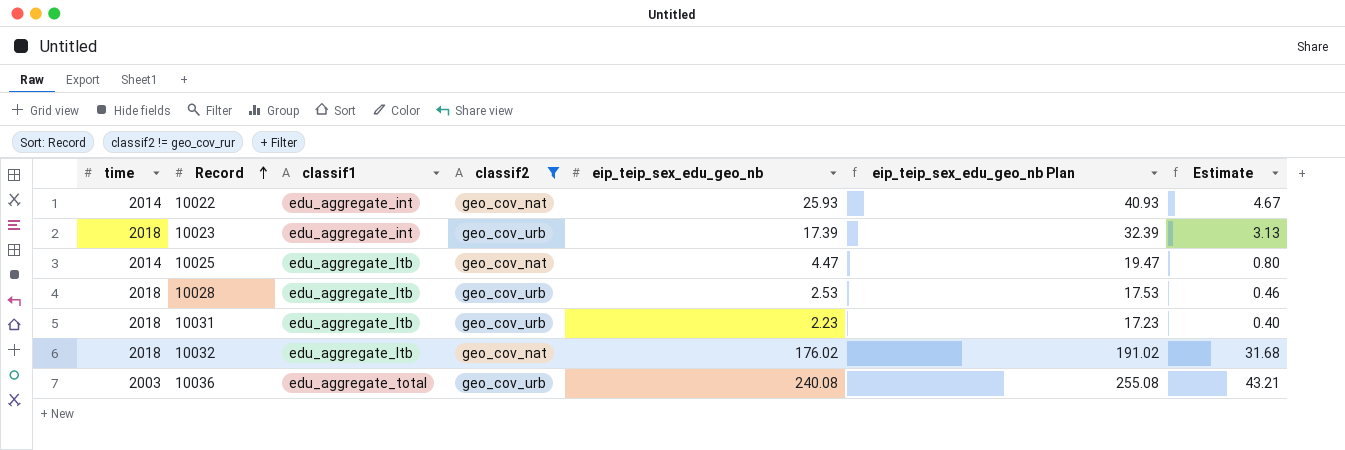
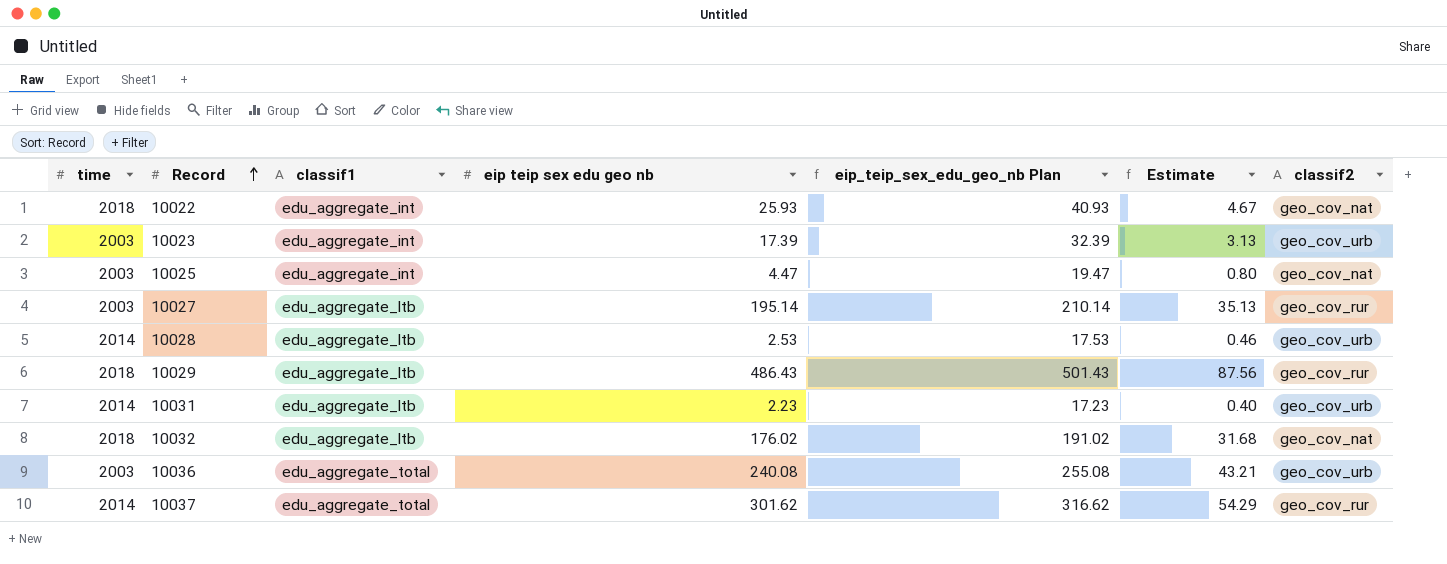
filter: classif2 != geo_cov_rur -> none
column name: eip_teip_sex_edu_geo_nb -> eip teip sex edu geo nb
column classif2 | position: 4 -> 7
10022 | time: 2014 -> 2018
10023 | time: 2018 -> 2003
10025 | time: 2014 -> 2003
10025 | classif1: edu_aggregate_ltb -> edu_aggregate_int
10028 | time: 2018 -> 2014
10031 | time: 2018 -> 2014

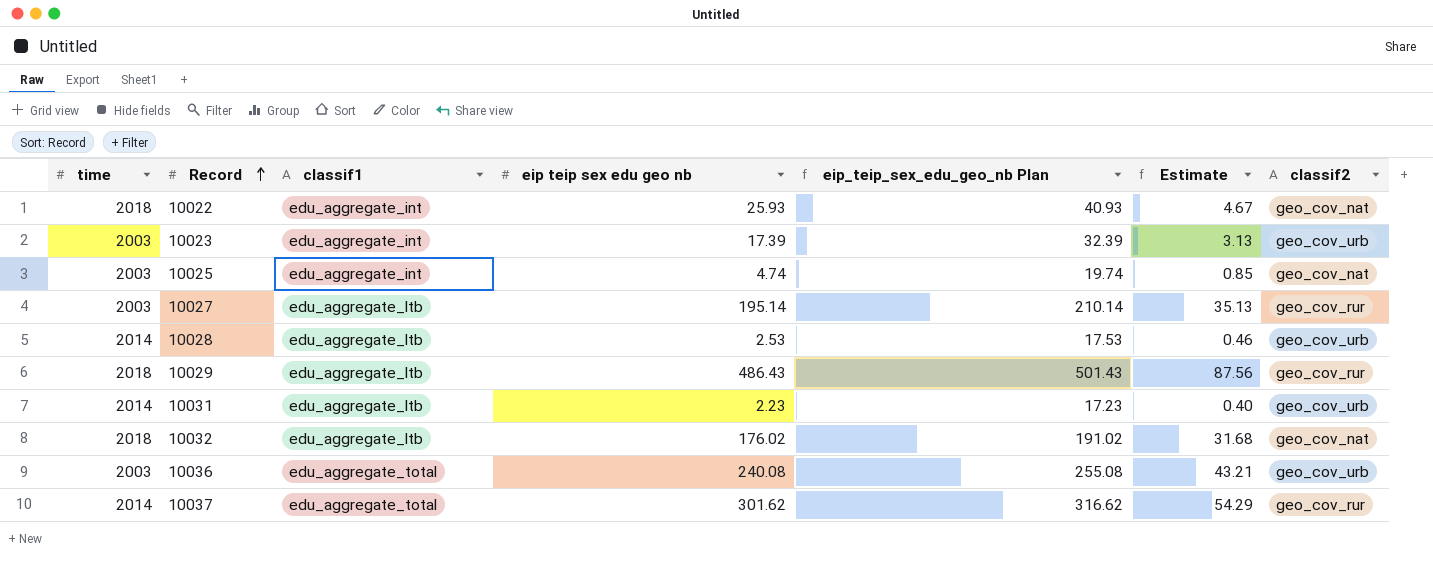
10025 | eip teip sex edu geo nb: 4.47 -> 4.74
10025 | eip_teip_sex_edu_geo_nb Plan: 19.47 -> 19.74
10025 | Estimate: 0.80 -> 0.85

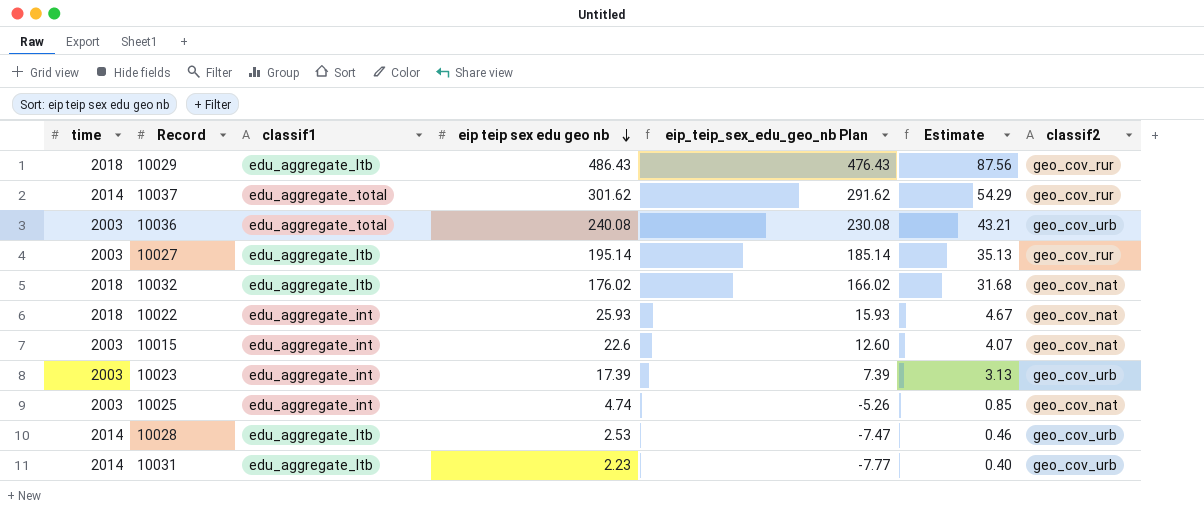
row order: Record ascending -> eip teip sex edu geo nb descending
column eip_teip_sex_edu_geo_nb Plan | formula: [eip teip sex edu geo nb] + 15 -> [eip teip sex edu geo nb] - 10
row 10015: none -> 2003 | edu_aggregate_int | 22.6 | 12.60 | 4.07 | geo_cov_nat

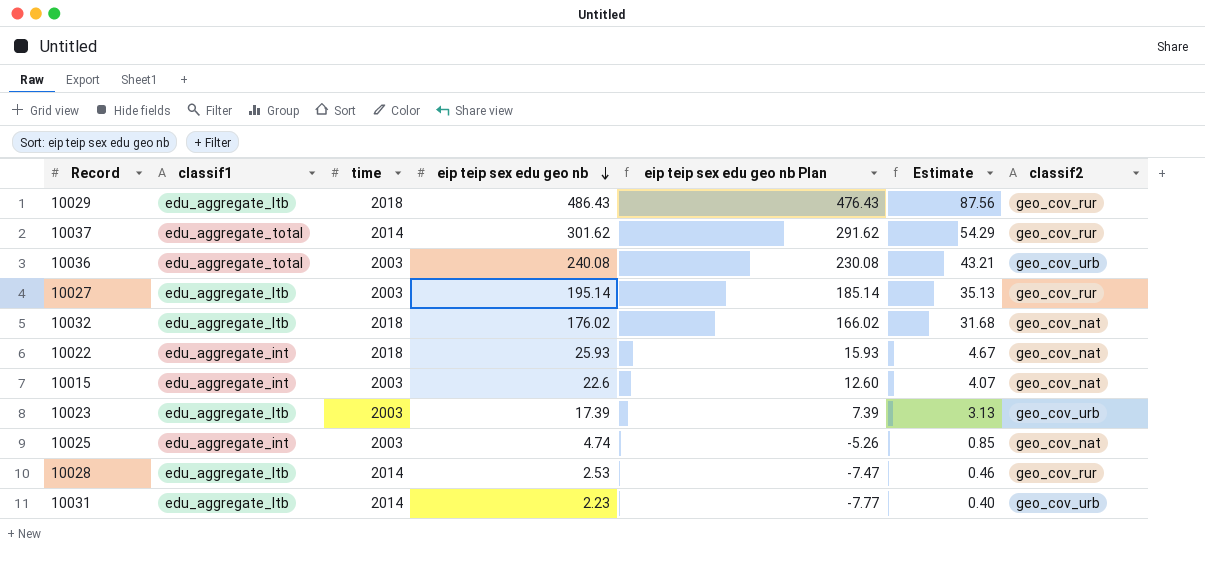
column time | position: 1 -> 3
column name: eip_teip_sex_edu_geo_nb Plan -> eip teip sex edu geo nb Plan
10023 | classif1: edu_aggregate_int -> edu_aggregate_ltb
10028 | classif2: geo_cov_urb -> geo_cov_rur

